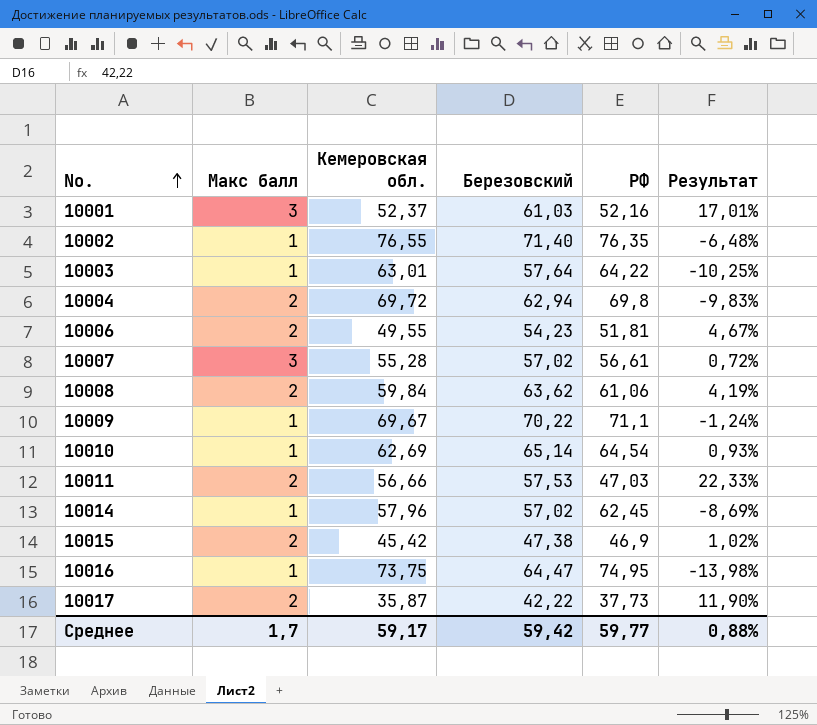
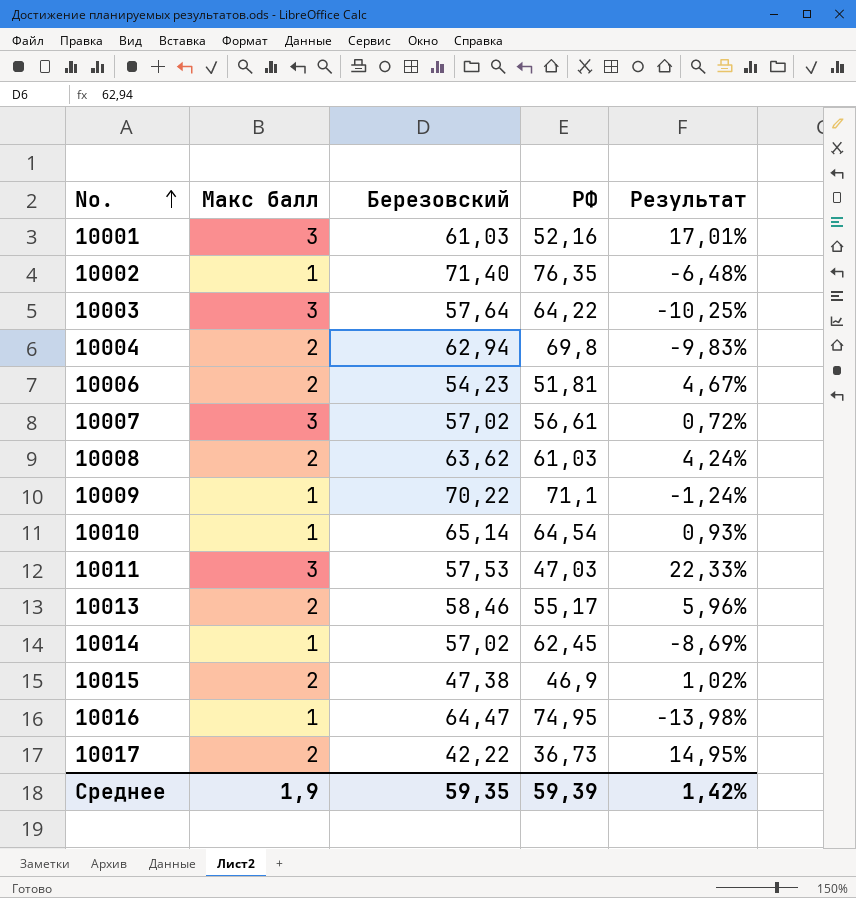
column Кемеровская обл. | position: 3 -> none
10003 | Макс балл: 1 -> 3
10008 | РФ: 61,06 -> 61,03
10008 | Результат: 4,19% -> 4,24%
10011 | Макс балл: 2 -> 3
row 10013: none -> 2 | 58,46 | 55,17 | 5,96%
10017 | РФ: 37,73 -> 36,73
10017 | Результат: 11,90% -> 14,95%
Среднее | Макс балл: 1,7 -> 1,9
Среднее | Березовский: 59,42 -> 59,35
Среднее | РФ: 59,77 -> 59,39
Среднее | Результат: 0,88% -> 1,42%

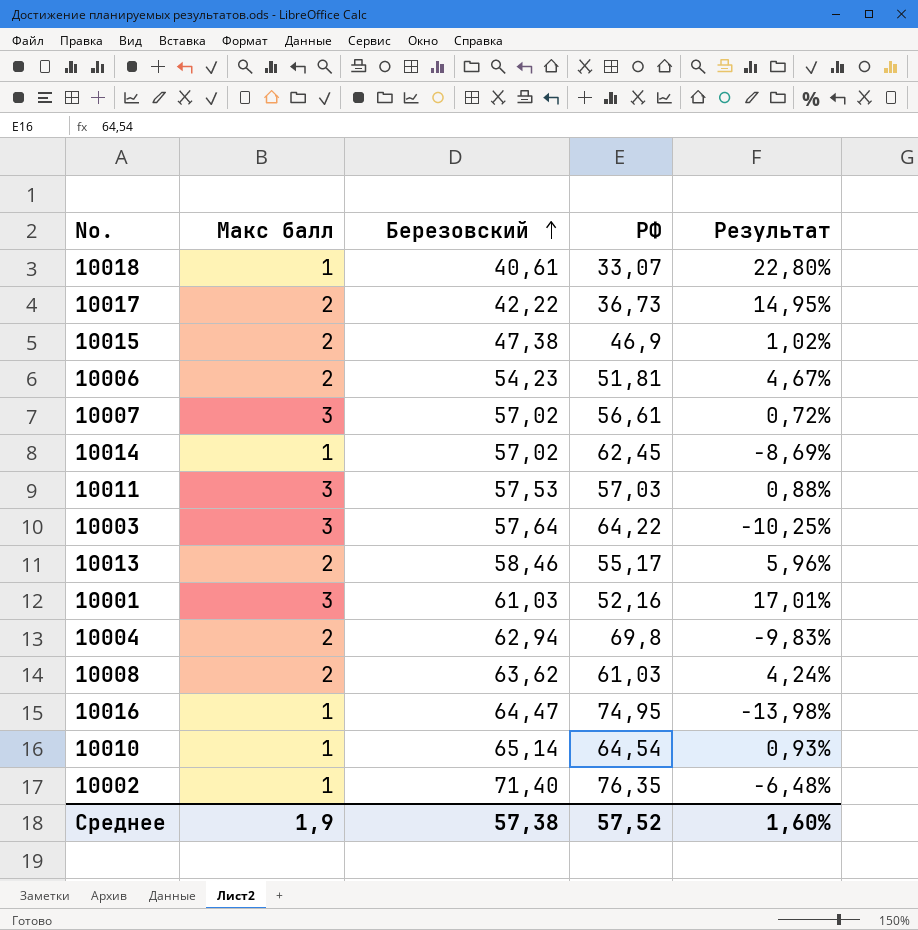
row order: No. ascending -> Березовский ascending
row 10009: 1 | 70,22 | 71,1 | -1,24% -> none
row 10018: none -> 1 | 40,61 | 33,07 | 22,80%
10011 | РФ: 47,03 -> 57,03
10011 | Результат: 22,33% -> 0,88%
Среднее | Березовский: 59,35 -> 57,38
Среднее | РФ: 59,39 -> 57,52
Среднее | Результат: 1,42% -> 1,60%

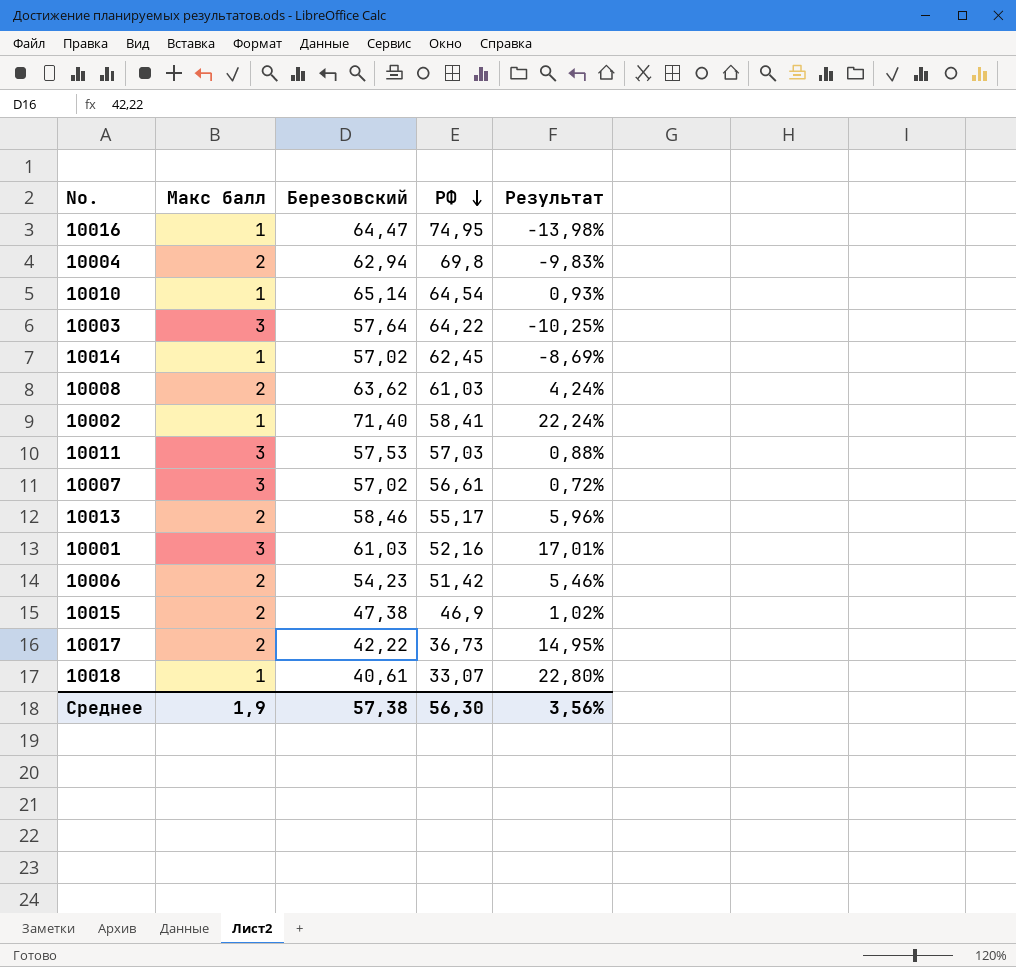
row order: Березовский ascending -> РФ descending
10002 | РФ: 76,35 -> 58,41
10002 | Результат: -6,48% -> 22,24%
10006 | РФ: 51,81 -> 51,42
10006 | Результат: 4,67% -> 5,46%
Среднее | РФ: 57,52 -> 56,30
Среднее | Результат: 1,60% -> 3,56%

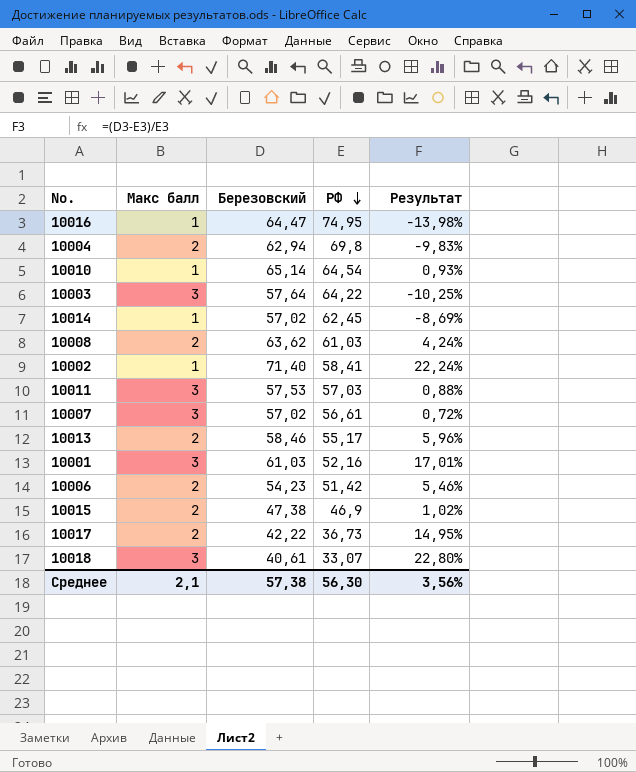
10018 | Макс балл: 1 -> 3
Среднее | Макс балл: 1,9 -> 2,1

